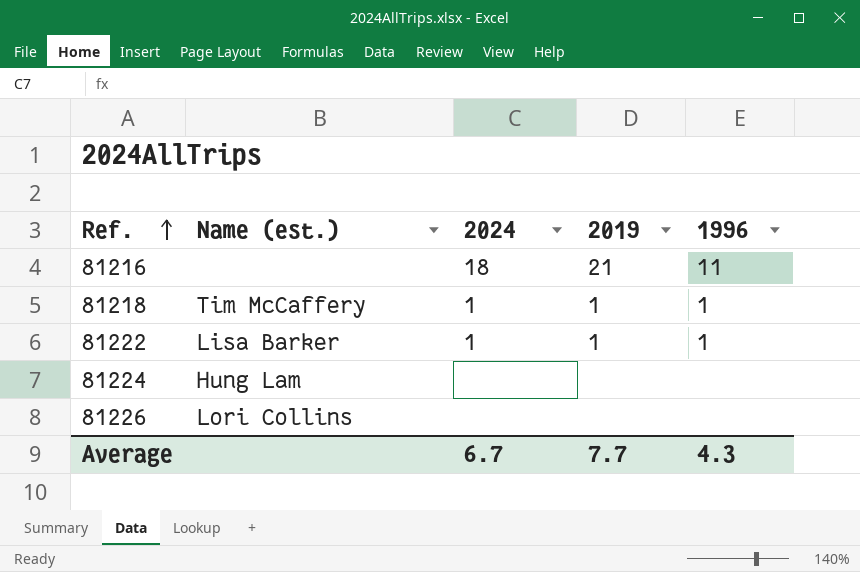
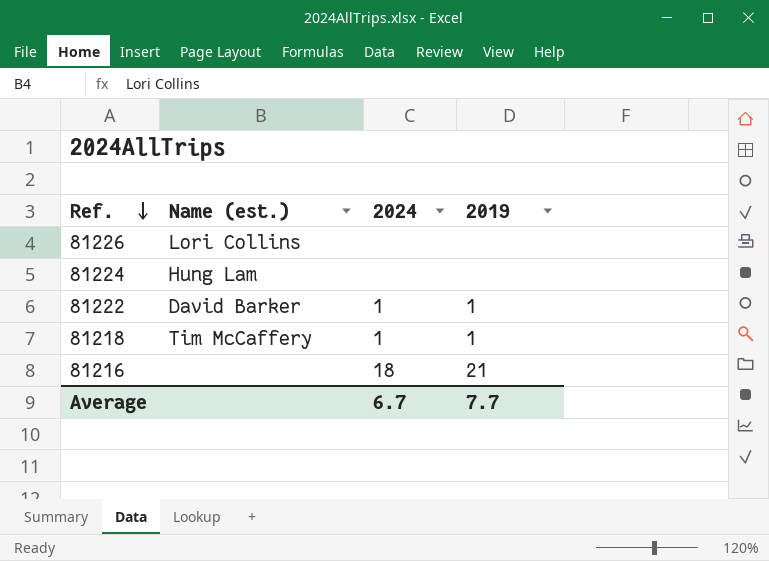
row order: Ref. ascending -> Ref. descending
column 1996 | position: 5 -> none
81222 | Name (est.): Lisa Barker -> David Barker

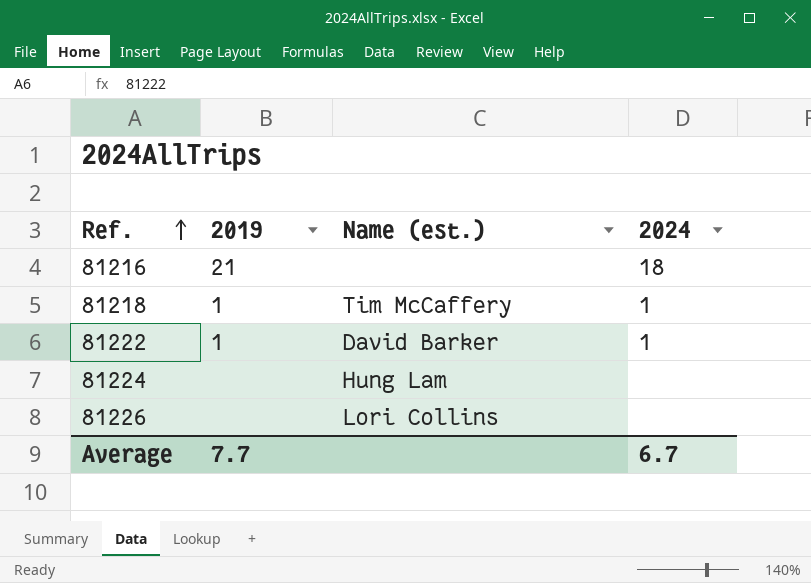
row order: Ref. descending -> Ref. ascending
column 2019 | position: 4 -> 2

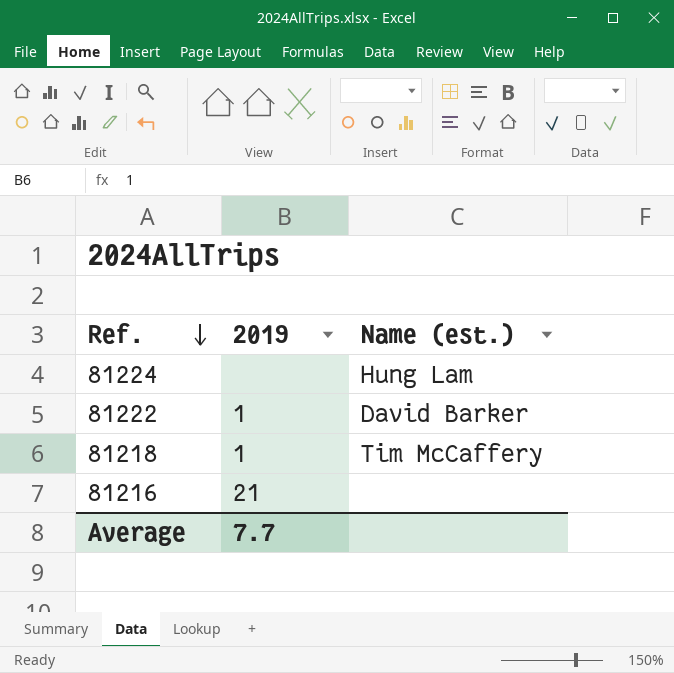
row order: Ref. ascending -> Ref. descending
column 2024 | position: 4 -> none
row 81226: none | Lori Collins | none -> none

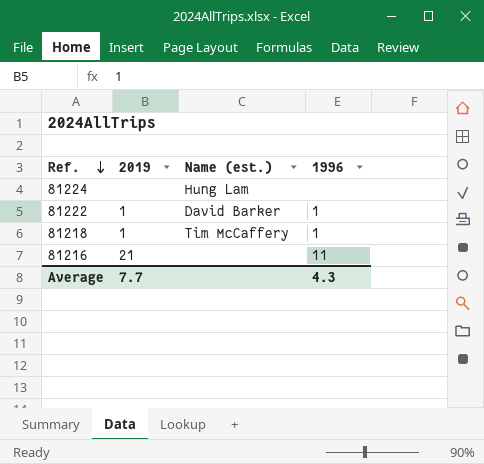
column 1996 | position: none -> 4

